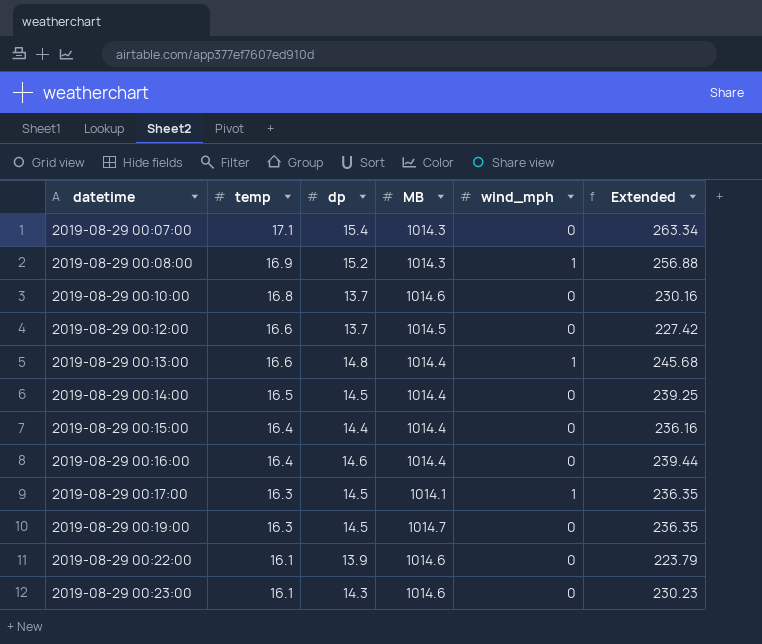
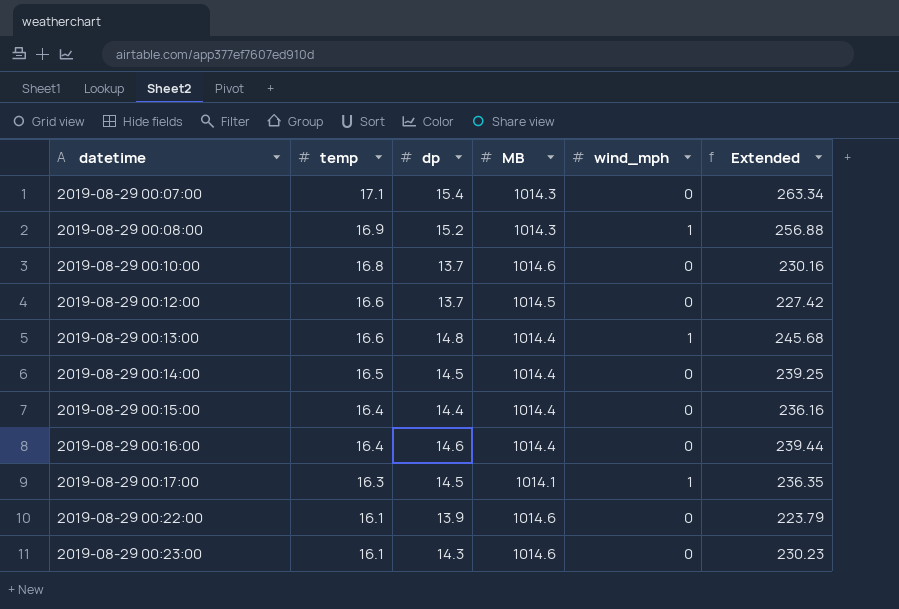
row 2019-08-29 00:19:00: 16.3 | 14.5 | 1014.7 | 0 | 236.35 -> none

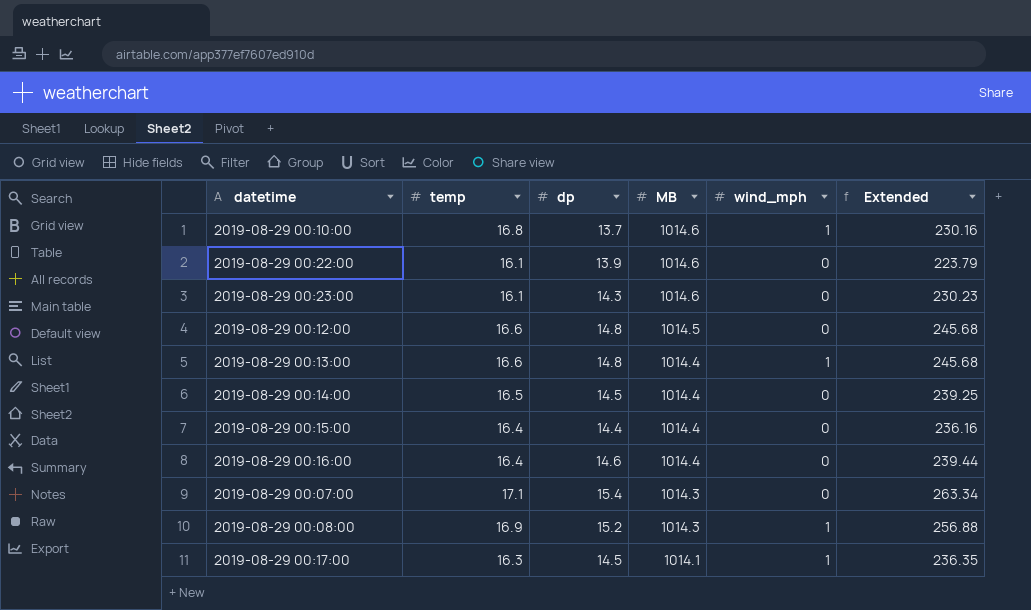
row order: datetime ascending -> MB descending
2019-08-29 00:10:00 | wind_mph: 0 -> 1
2019-08-29 00:12:00 | dp: 13.7 -> 14.8
2019-08-29 00:12:00 | Extended: 227.42 -> 245.68

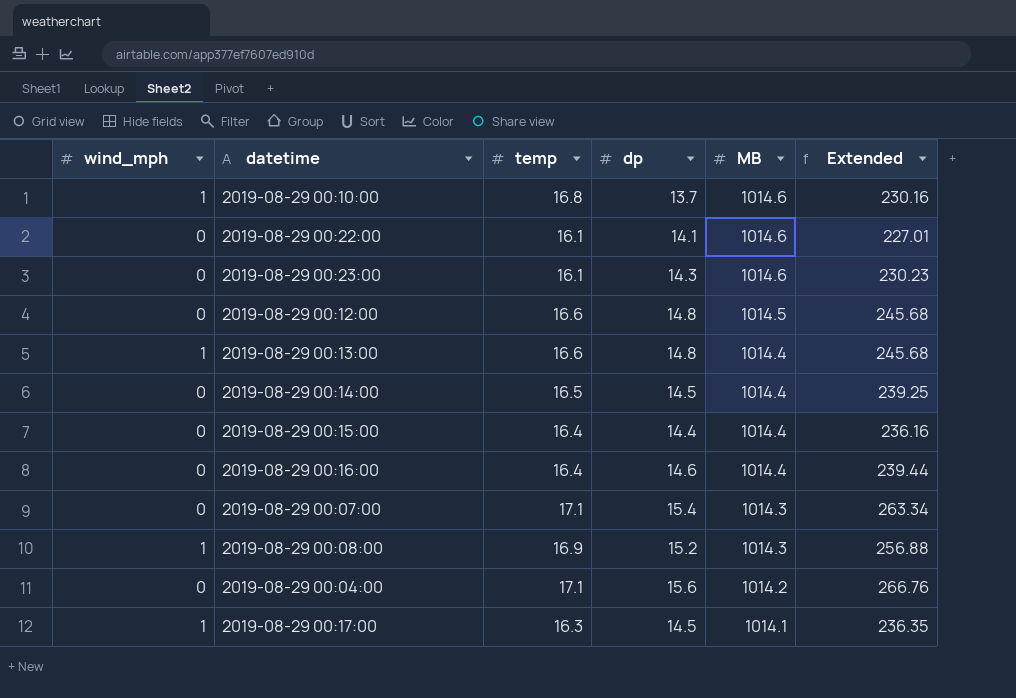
column wind_mph | position: 5 -> 1
2019-08-29 00:22:00 | dp: 13.9 -> 14.1
2019-08-29 00:22:00 | Extended: 223.79 -> 227.01
row 2019-08-29 00:04:00: none -> 0 | 17.1 | 15.6 | 1014.2 | 266.76

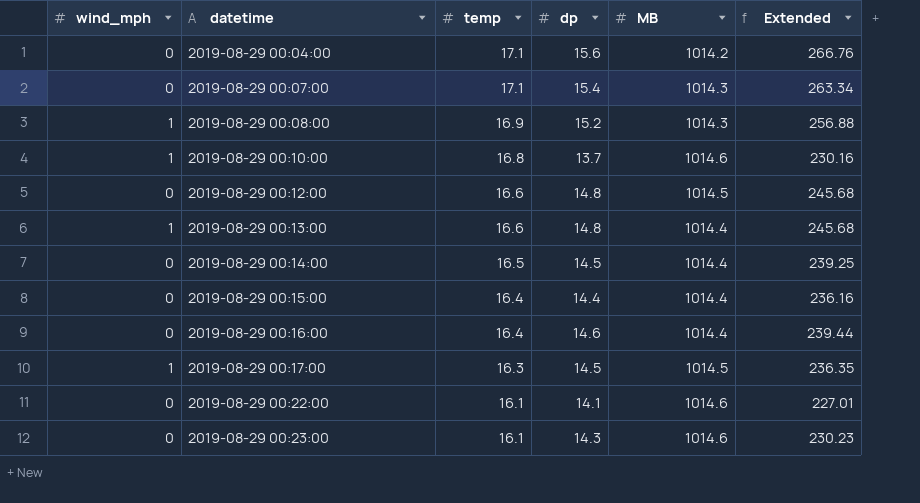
row order: MB descending -> datetime ascending
2019-08-29 00:17:00 | MB: 1014.1 -> 1014.5

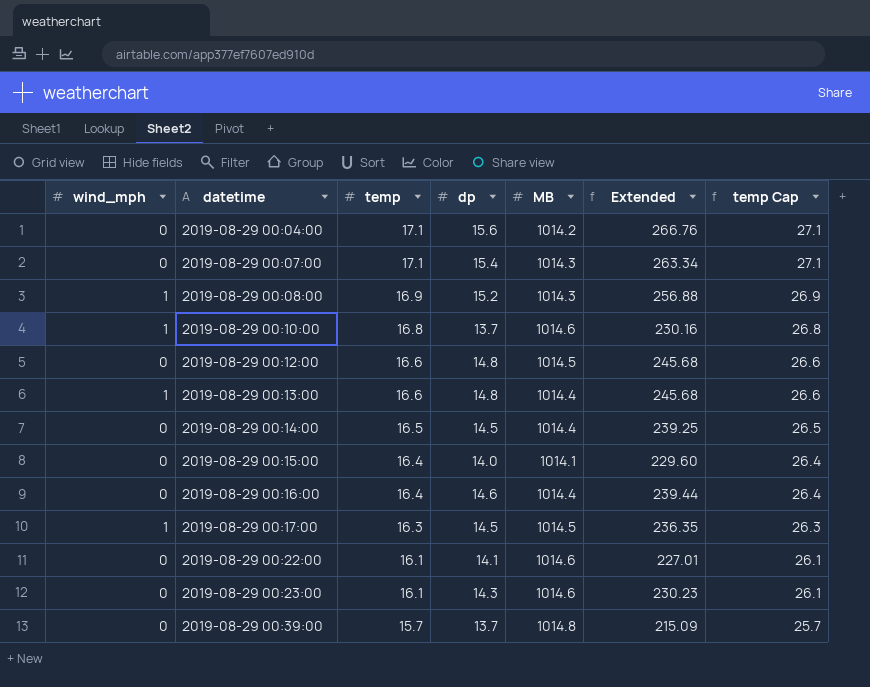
column temp Cap | formula: none -> [temp] + 10
2019-08-29 00:15:00 | dp: 14.4 -> 14.0
2019-08-29 00:15:00 | MB: 1014.4 -> 1014.1
2019-08-29 00:15:00 | Extended: 236.16 -> 229.60
row 2019-08-29 00:39:00: none -> 0 | 15.7 | 13.7 | 1014.8 | 215.09 | 25.7

